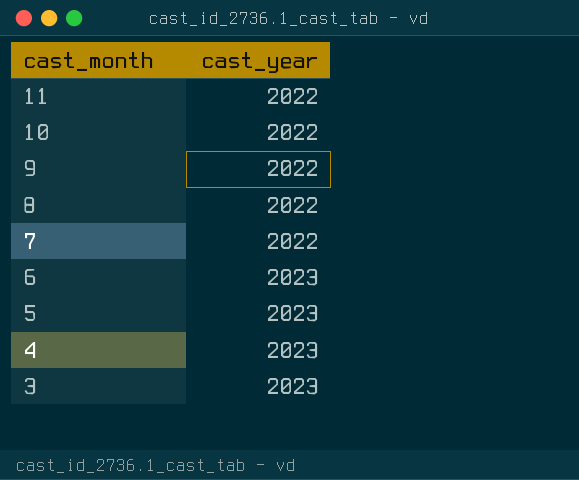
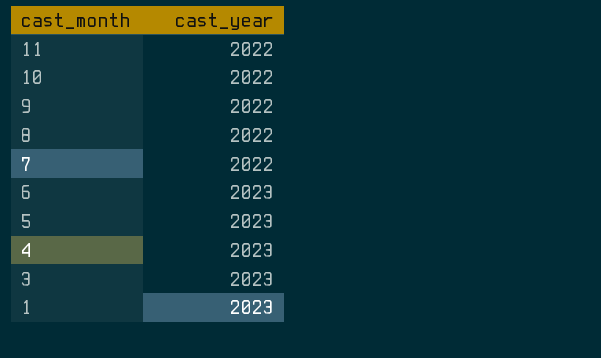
row 1: none -> 2023

